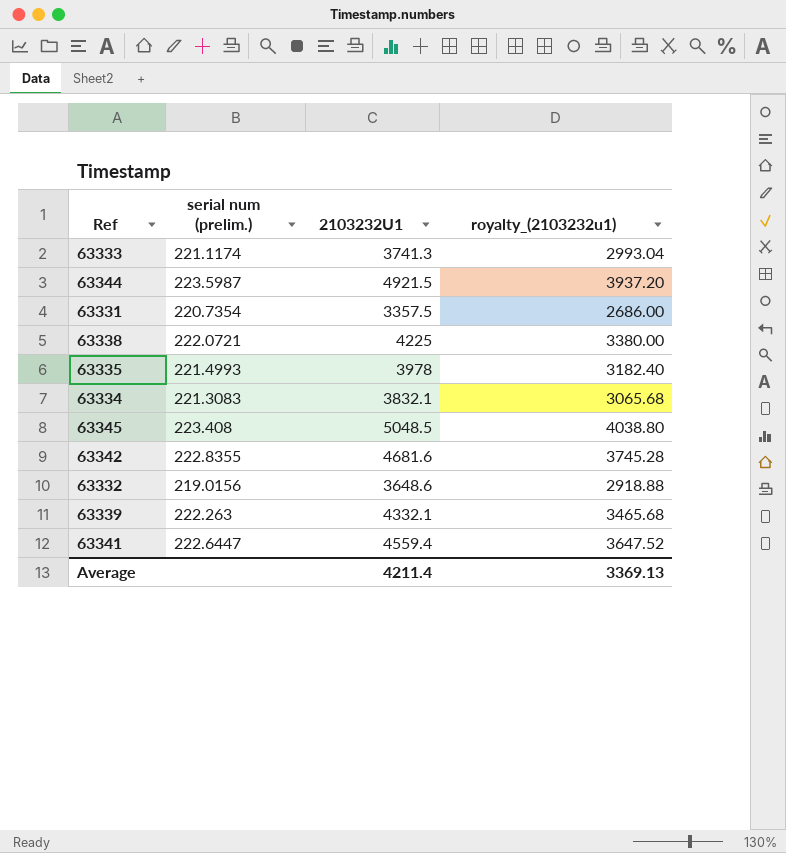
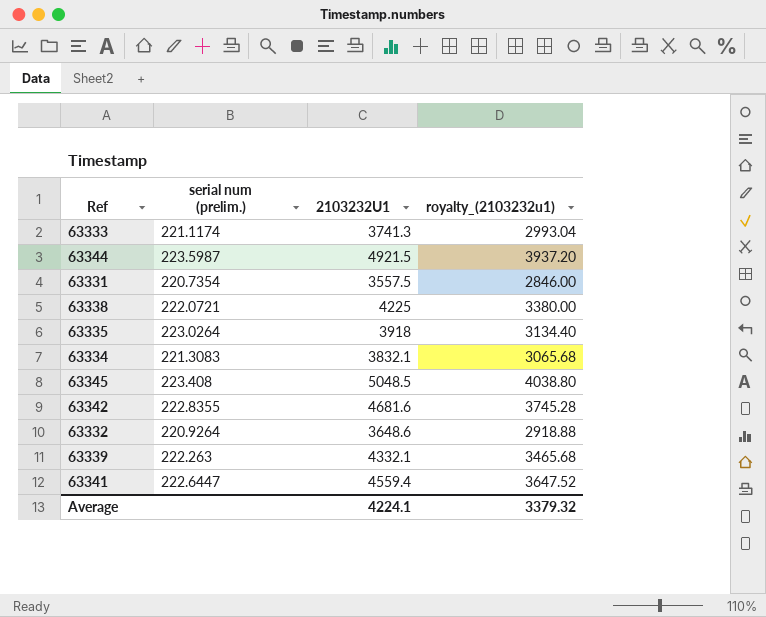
63331 | 2103232U1: 3357.5 -> 3557.5
63331 | royalty_(2103232u1): 2686.00 -> 2846.00
63335 | serial num (prelim.): 221.4993 -> 223.0264
63335 | 2103232U1: 3978 -> 3918
63335 | royalty_(2103232u1): 3182.40 -> 3134.40
63332 | serial num (prelim.): 219.0156 -> 220.9264
Average | 2103232U1: 4211.4 -> 4224.1
Average | royalty_(2103232u1): 3369.13 -> 3379.32

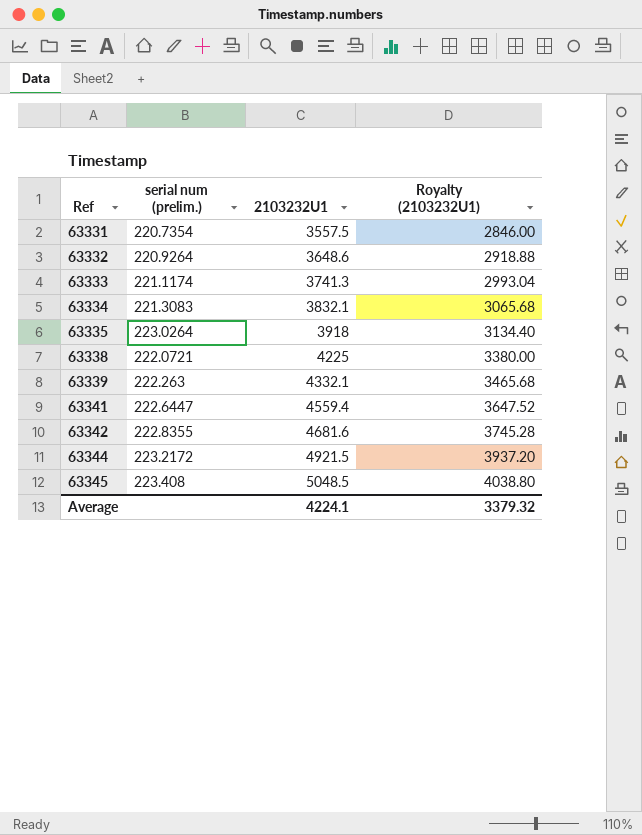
row order: none -> Ref ascending
column name: royalty_(2103232u1) -> Royalty (2103232U1)
63344 | serial num (prelim.): 223.5987 -> 223.2172

